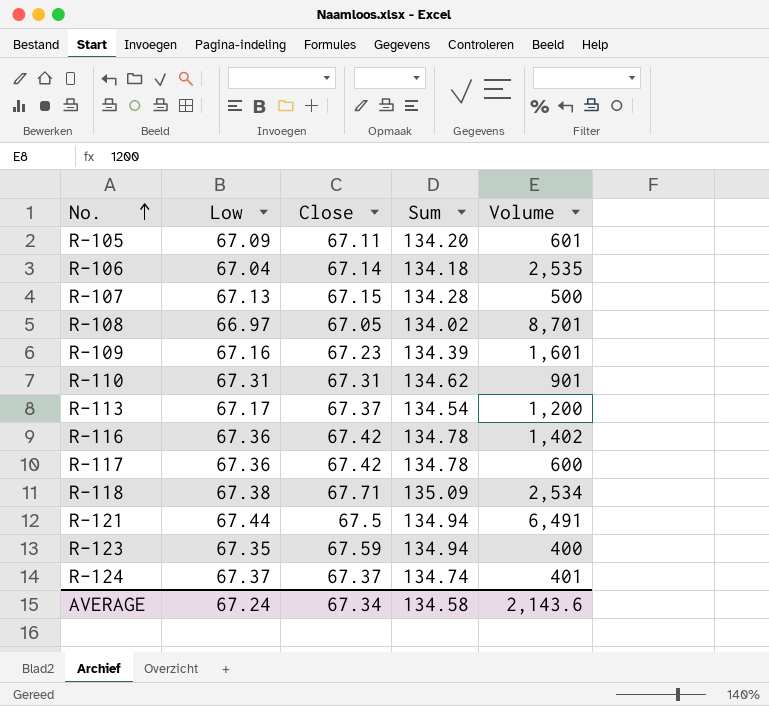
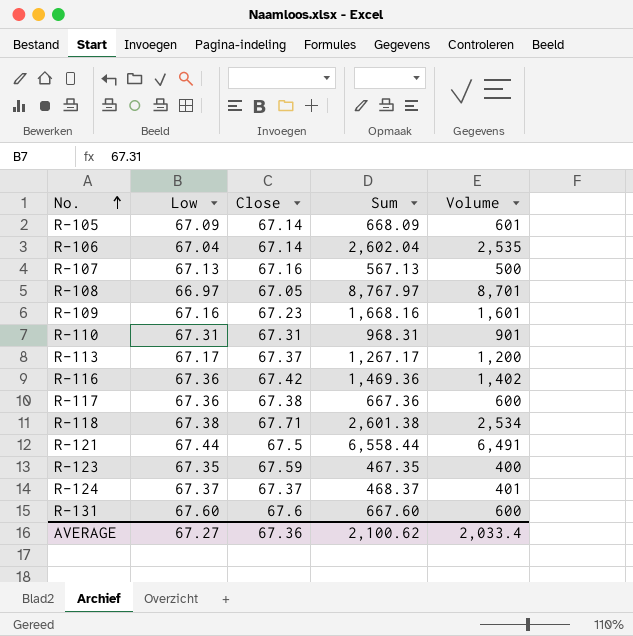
column Sum | formula: [Low] + [Close] -> [Low] + [Volume]
R-105 | Close: 67.11 -> 67.14
R-107 | Close: 67.15 -> 67.16
R-117 | Close: 67.42 -> 67.38
row R-131: none -> 67.60 | 67.6 | 667.60 | 600
AVERAGE | Low: 67.24 -> 67.27
AVERAGE | Close: 67.34 -> 67.36
AVERAGE | Sum: 134.58 -> 2,100.62
AVERAGE | Volume: 2,143.6 -> 2,033.4

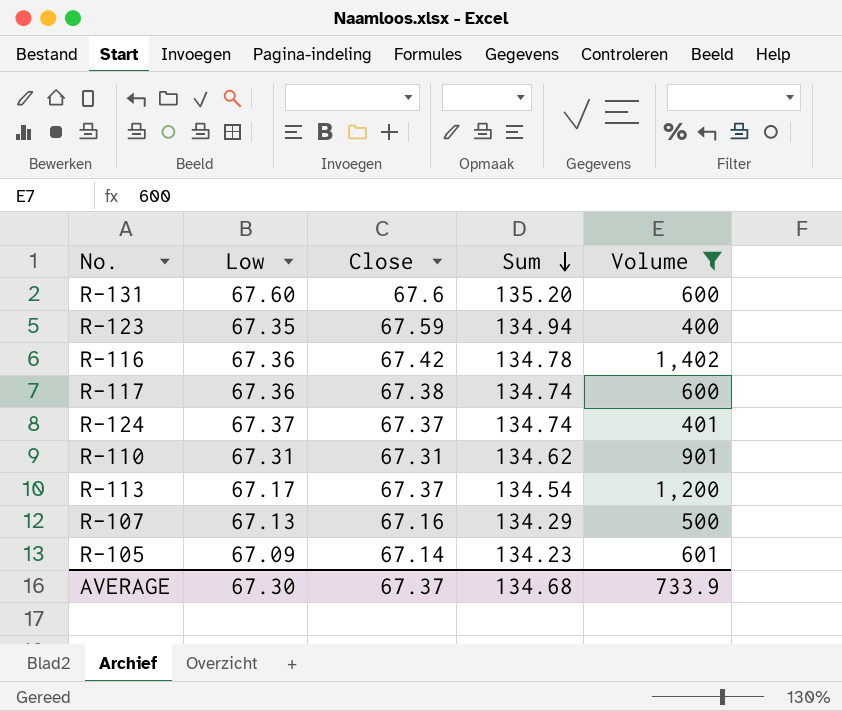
filter: none -> Volume <= 1,402
row order: No. ascending -> Sum descending
column Sum | formula: [Low] + [Volume] -> [Low] + [Close]
AVERAGE | Low: 67.27 -> 67.30
AVERAGE | Close: 67.36 -> 67.37
AVERAGE | Sum: 2,100.62 -> 134.68
AVERAGE | Volume: 2,033.4 -> 733.9

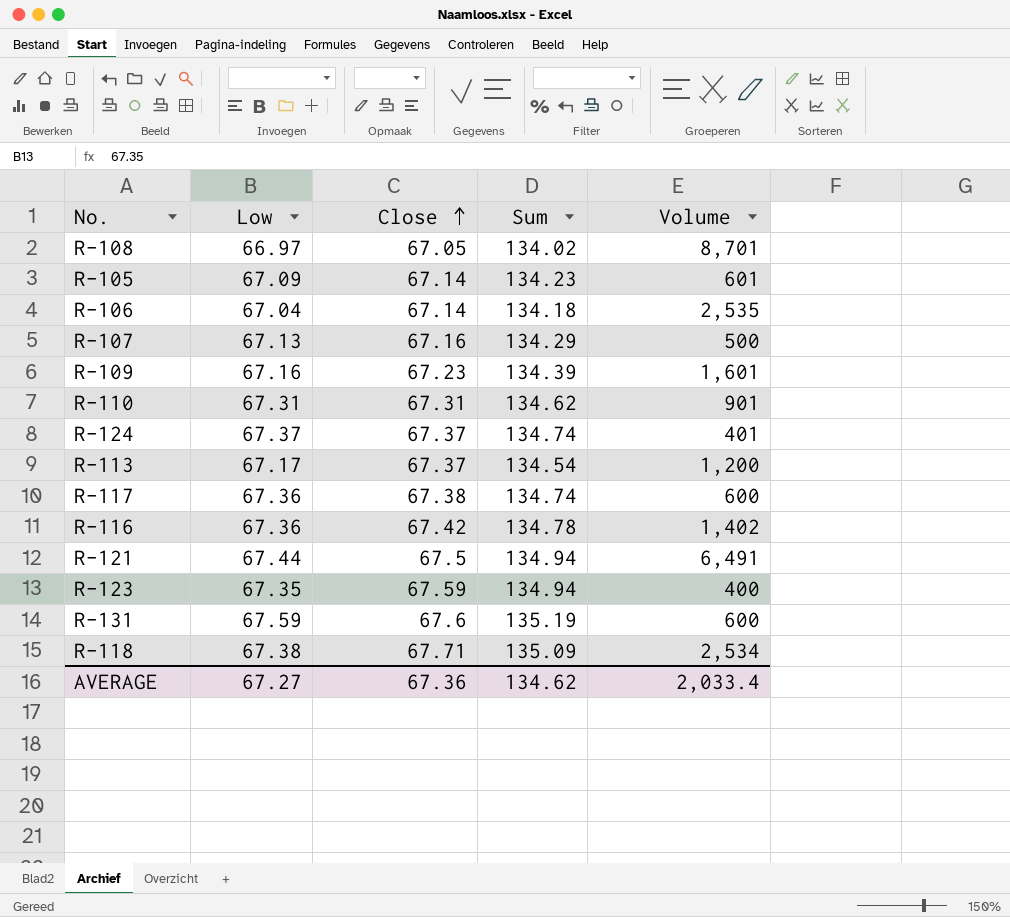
filter: Volume <= 1,402 -> none
row order: Sum descending -> Close ascending
R-131 | Low: 67.60 -> 67.59
R-131 | Sum: 135.20 -> 135.19
AVERAGE | Low: 67.30 -> 67.27
AVERAGE | Close: 67.37 -> 67.36
AVERAGE | Sum: 134.68 -> 134.62
AVERAGE | Volume: 733.9 -> 2,033.4

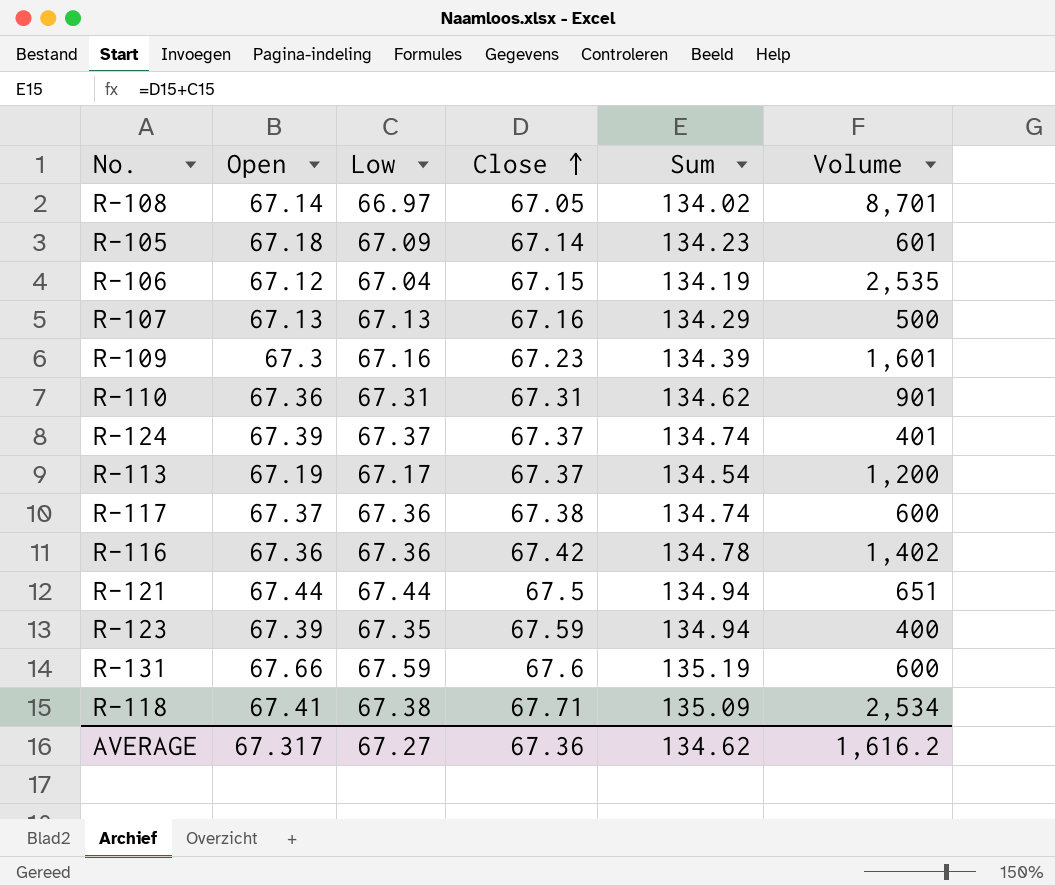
column Open | position: none -> 2
R-106 | Close: 67.14 -> 67.15
R-106 | Sum: 134.18 -> 134.19
R-121 | Volume: 6,491 -> 651
AVERAGE | Volume: 2,033.4 -> 1,616.2

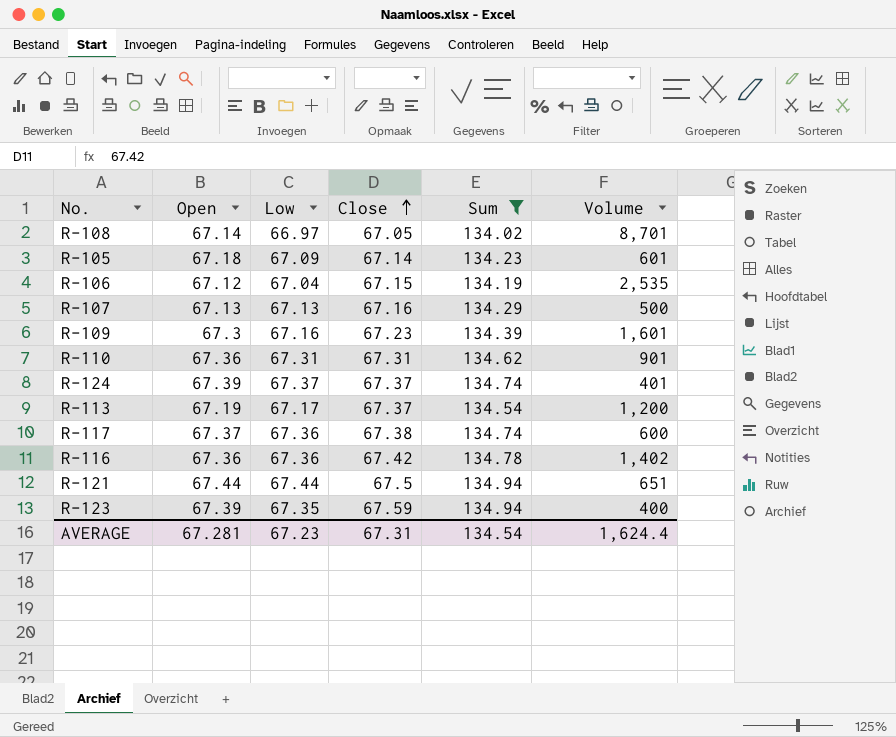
filter: none -> Sum <= 134.94
AVERAGE | Open: 67.317 -> 67.281
AVERAGE | Low: 67.27 -> 67.23
AVERAGE | Close: 67.36 -> 67.31
AVERAGE | Sum: 134.62 -> 134.54
AVERAGE | Volume: 1,616.2 -> 1,624.4

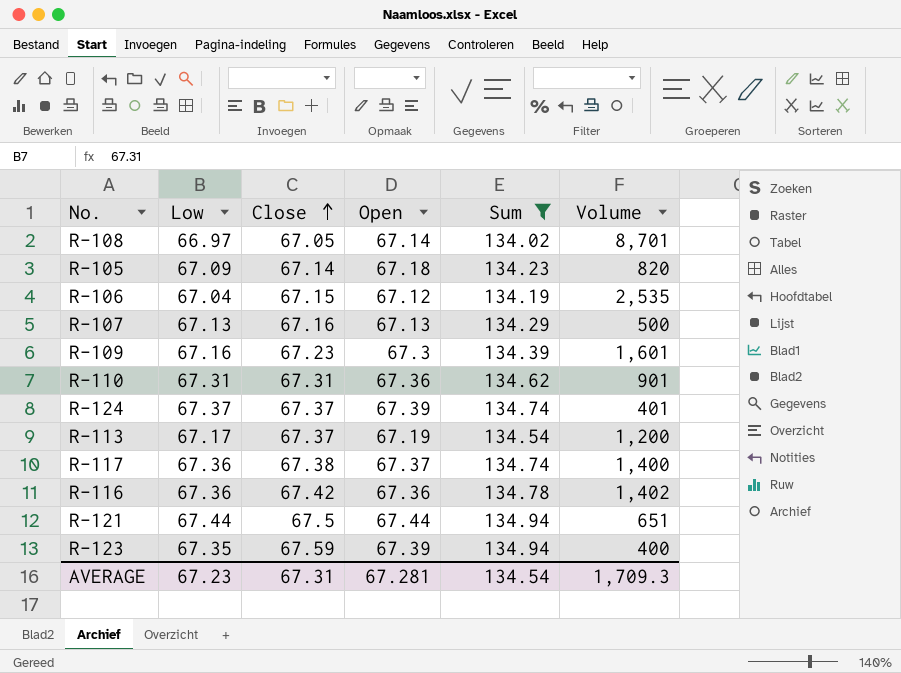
column Open | position: 2 -> 4
R-105 | Volume: 601 -> 820
R-117 | Volume: 600 -> 1,400
AVERAGE | Volume: 1,624.4 -> 1,709.3

